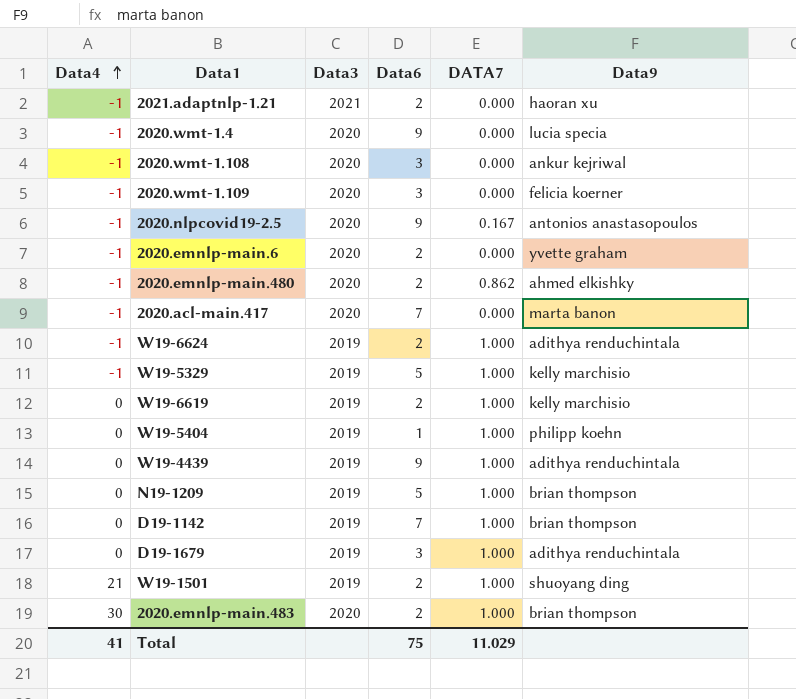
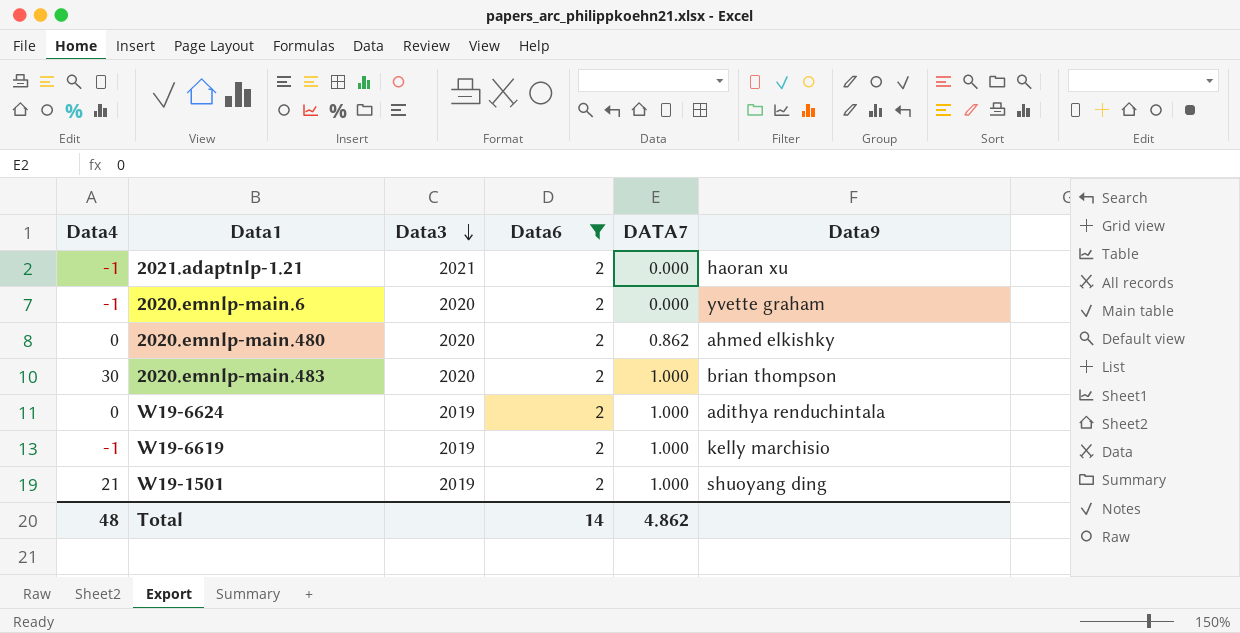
filter: none -> Data6 = 2
row order: Data4 ascending -> Data3 descending
2020.emnlp-main.480 | Data4: -1 -> 0
W19-6624 | Data4: -1 -> 0
W19-6619 | Data4: 0 -> -1
Total | Data4: 41 -> 48
Total | Data6: 75 -> 14
Total | DATA7: 11.029 -> 4.862

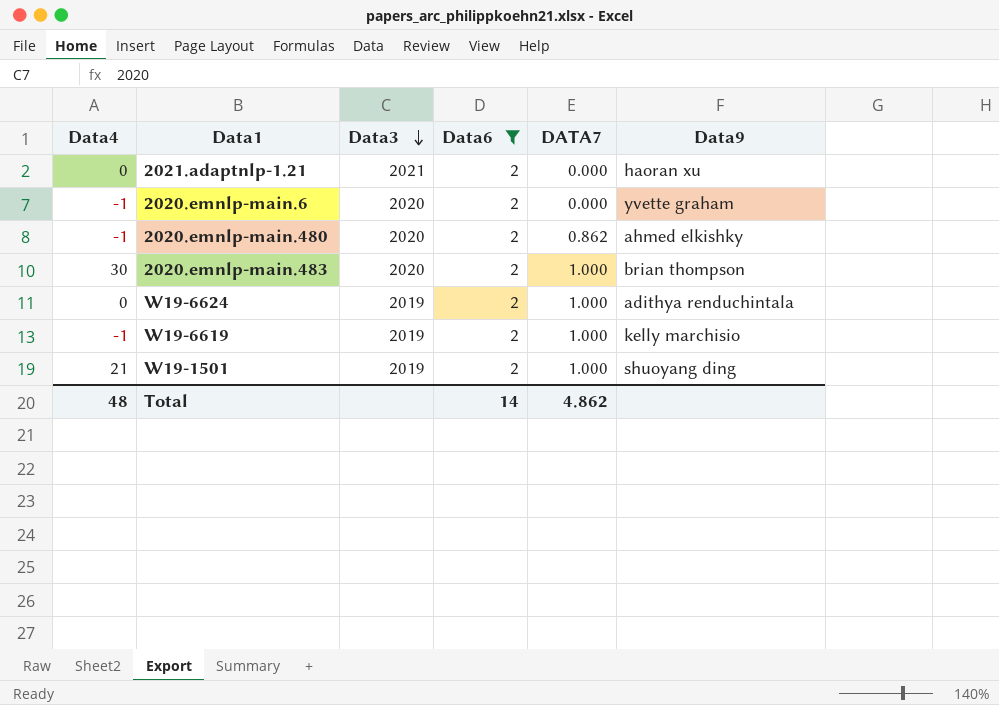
2021.adaptnlp-1.21 | Data4: -1 -> 0
2020.emnlp-main.480 | Data4: 0 -> -1

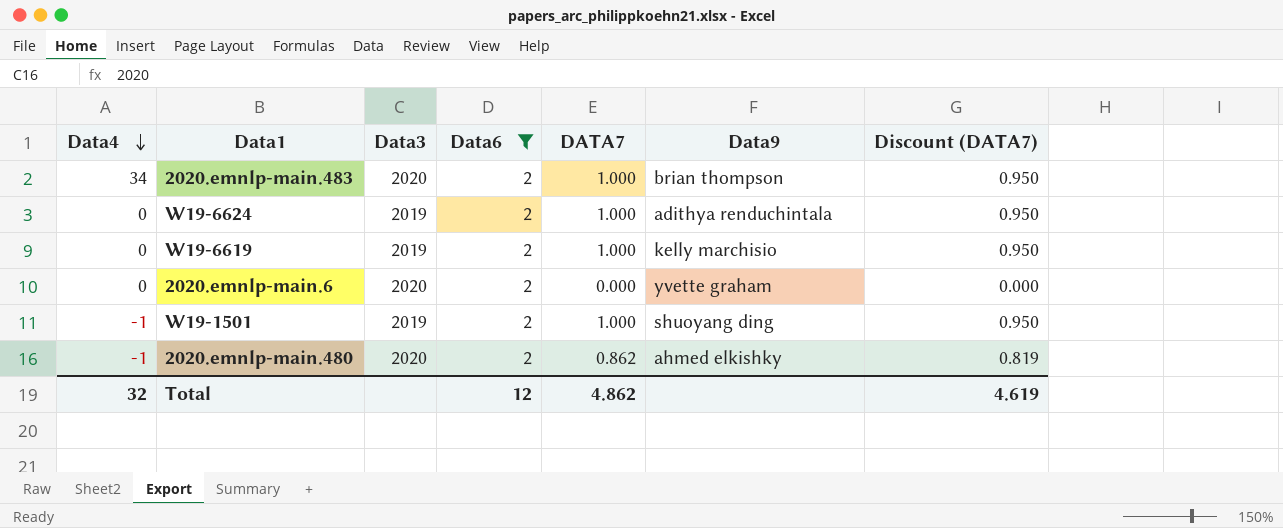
row order: Data3 descending -> Data4 descending
column Discount (DATA7) | formula: none -> [DATA7] * 0.95
row 2021.adaptnlp-1.21: 0 | 2021 | 2 | 0.000 | haoran xu -> none
2020.emnlp-main.483 | Data4: 30 -> 34
W19-6619 | Data4: -1 -> 0
2020.emnlp-main.6 | Data4: -1 -> 0
W19-1501 | Data4: 21 -> -1
Total | Data4: 48 -> 32
Total | Data6: 14 -> 12

